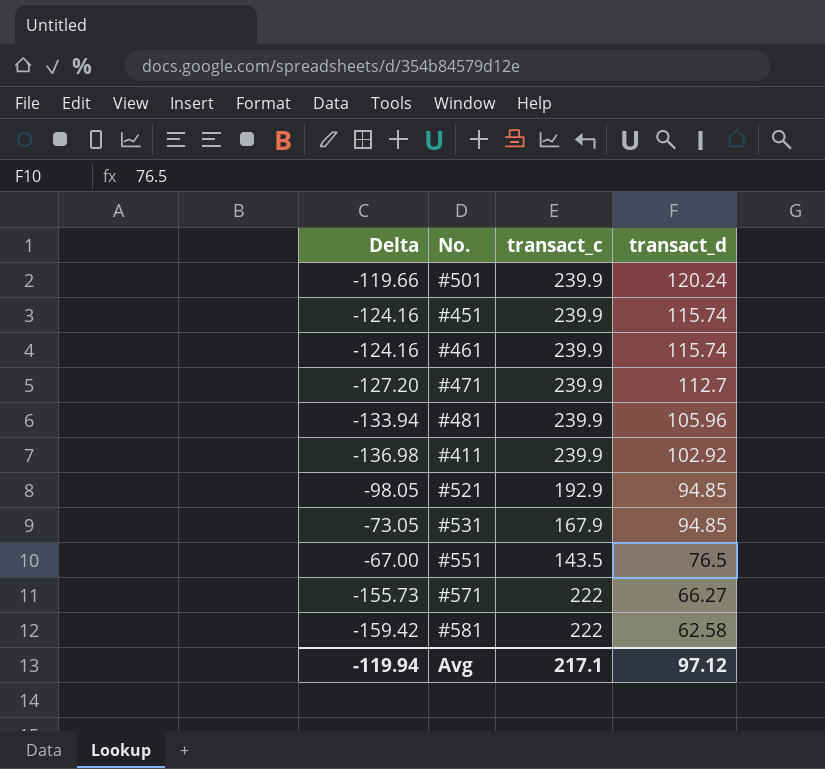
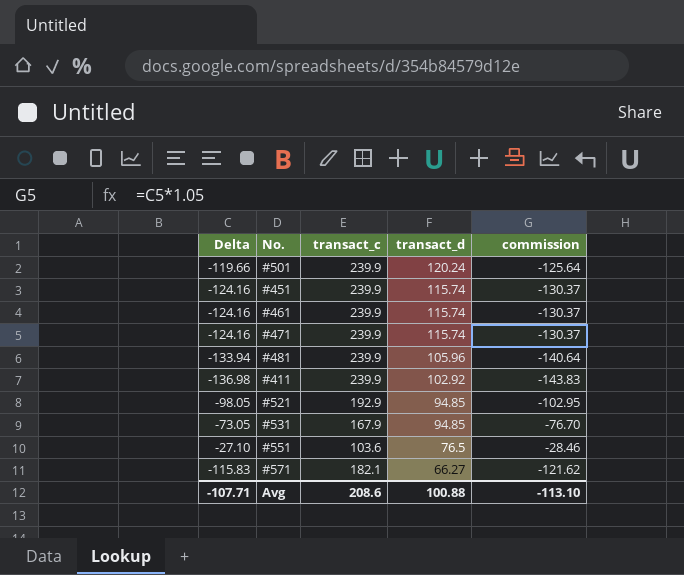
column commission | formula: none -> [Delta] * 1.05
row #581: -159.42 | 222 | 62.58 -> none
#471 | Delta: -127.20 -> -124.16
#471 | transact_d: 112.7 -> 115.74
#551 | Delta: -67.00 -> -27.10
#551 | transact_c: 143.5 -> 103.6
#571 | Delta: -155.73 -> -115.83
#571 | transact_c: 222 -> 182.1
Avg | Delta: -119.94 -> -107.71
Avg | transact_c: 217.1 -> 208.6
Avg | transact_d: 97.12 -> 100.88

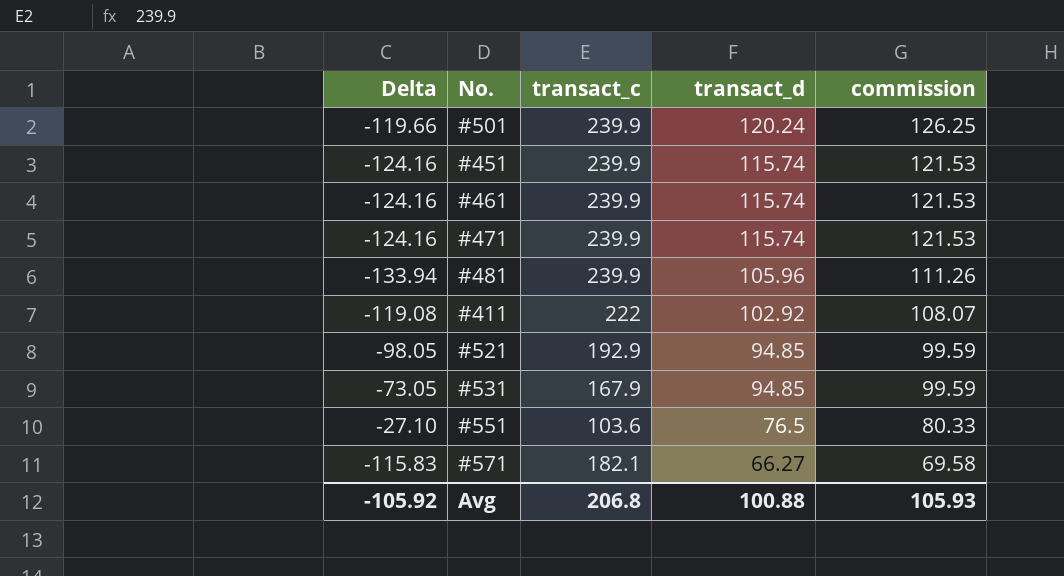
column commission | formula: [Delta] * 1.05 -> [transact_d] * 1.05
#411 | Delta: -136.98 -> -119.08
#411 | transact_c: 239.9 -> 222
Avg | Delta: -107.71 -> -105.92
Avg | transact_c: 208.6 -> 206.8
Avg | commission: -113.10 -> 105.93

